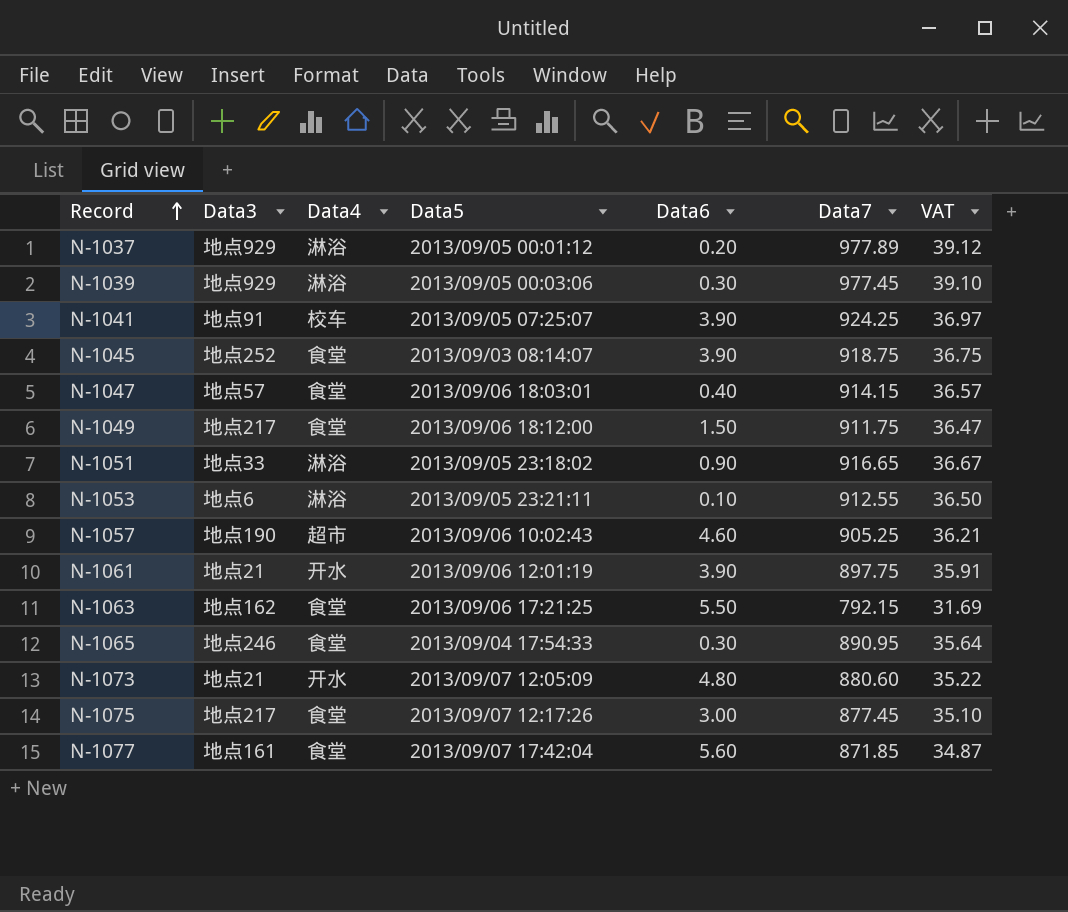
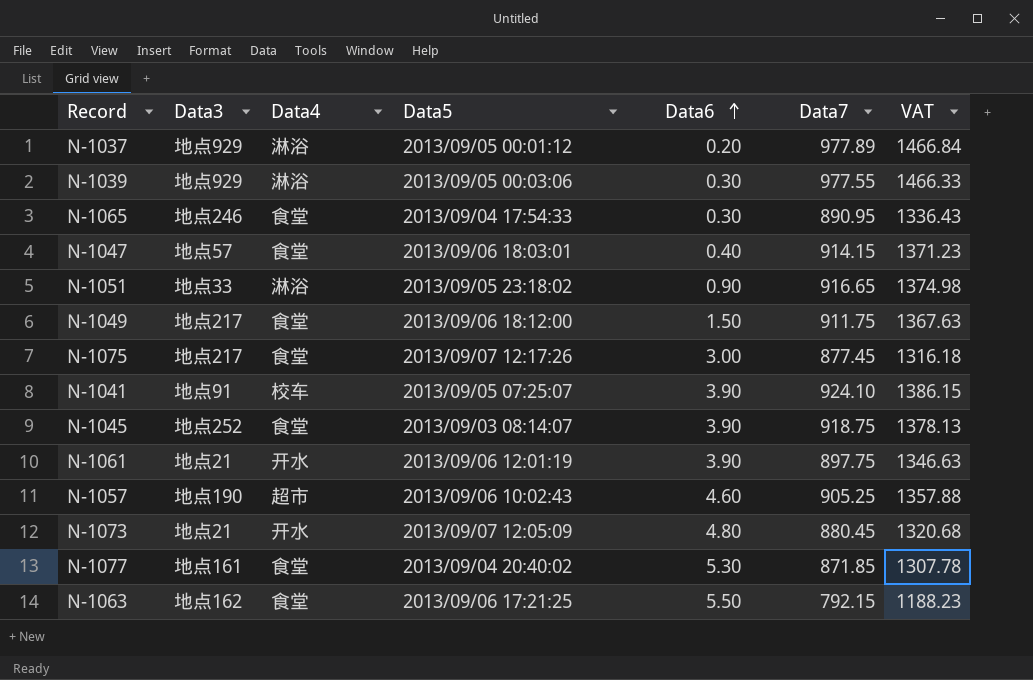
row order: Record ascending -> Data6 ascending
column VAT | formula: [Data7] * 0.04 -> [Data7] * 1.5
row N-1053: 地点6 | 淋浴 | 2013/09/05 23:21:11 | 0.10 | 912.55 | 36.50 -> none
N-1039 | Data7: 977.45 -> 977.55
N-1041 | Data7: 924.25 -> 924.10
N-1073 | Data7: 880.60 -> 880.45
N-1077 | Data5: 2013/09/07 17:42:04 -> 2013/09/04 20:40:02
N-1077 | Data6: 5.60 -> 5.30

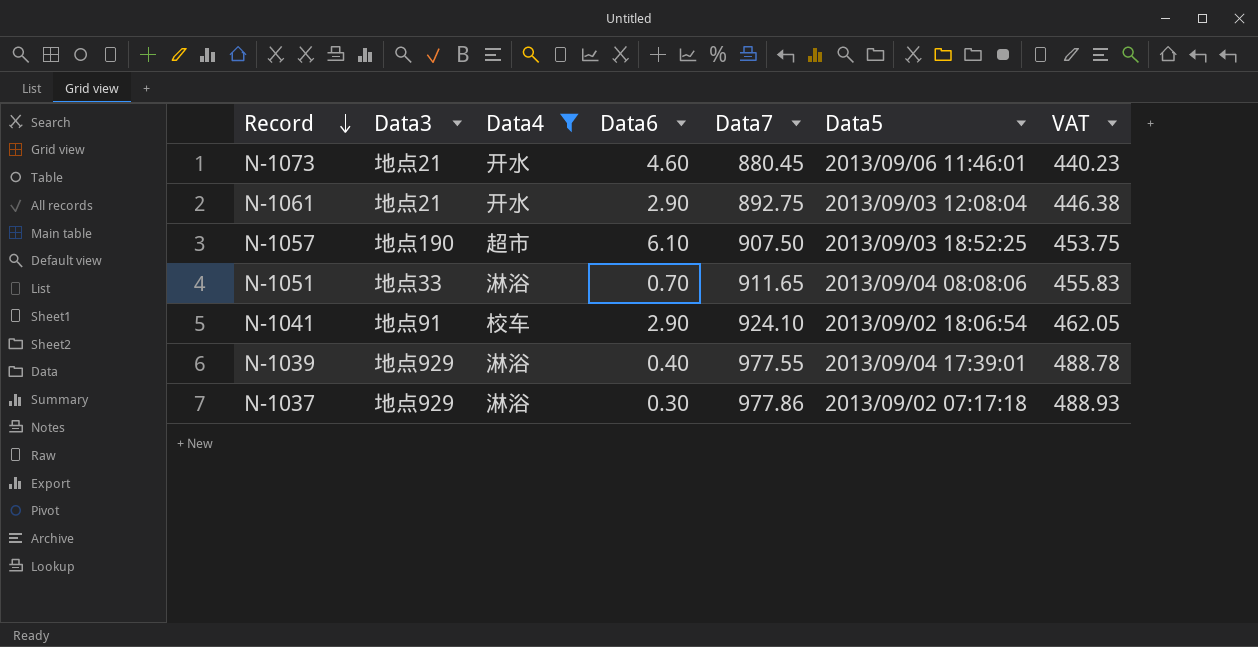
filter: none -> Data4 != 食堂
row order: Data6 ascending -> Record descending
column Data5 | position: 4 -> 6
column VAT | formula: [Data7] * 1.5 -> [Data7] * 0.5
N-1073 | Data6: 4.80 -> 4.60
N-1073 | Data5: 2013/09/07 12:05:09 -> 2013/09/06 11:46:01
N-1061 | Data6: 3.90 -> 2.90
N-1061 | Data7: 897.75 -> 892.75
N-1061 | Data5: 2013/09/06 12:01:19 -> 2013/09/03 12:08:04
N-1057 | Data6: 4.60 -> 6.10
N-1057 | Data7: 905.25 -> 907.50
N-1057 | Data5: 2013/09/06 10:02:43 -> 2013/09/03 18:52:25
N-1051 | Data6: 0.90 -> 0.70
N-1051 | Data7: 916.65 -> 911.65
N-1051 | Data5: 2013/09/05 23:18:02 -> 2013/09/04 08:08:06
N-1041 | Data6: 3.90 -> 2.90
N-1041 | Data5: 2013/09/05 07:25:07 -> 2013/09/02 18:06:54
N-1039 | Data6: 0.30 -> 0.40
N-1039 | Data5: 2013/09/05 00:03:06 -> 2013/09/04 17:39:01
N-1037 | Data6: 0.20 -> 0.30
N-1037 | Data7: 977.89 -> 977.86
N-1037 | Data5: 2013/09/05 00:01:12 -> 2013/09/02 07:17:18

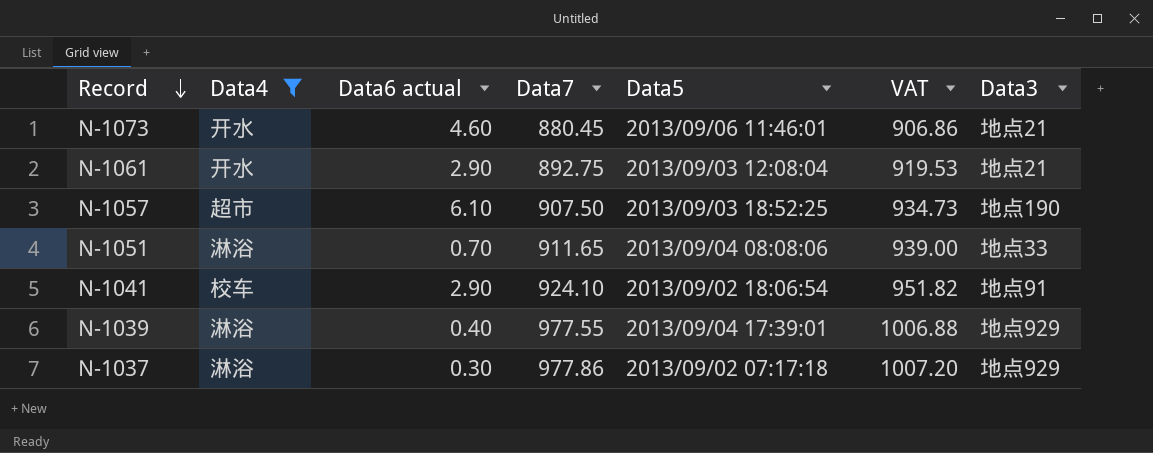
column name: Data6 -> Data6 actual
column VAT | formula: [Data7] * 0.5 -> [Data7] * 1.03
column Data3 | position: 2 -> 7

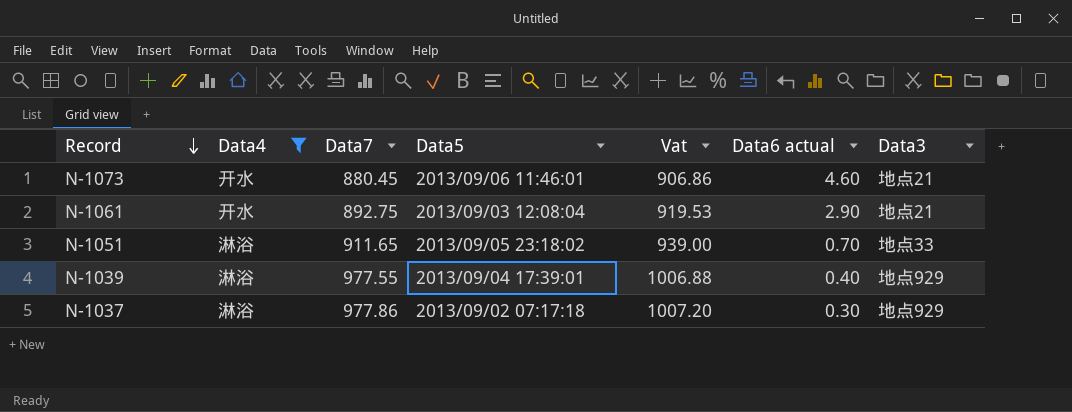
column name: VAT -> Vat
column Data6 actual | position: 3 -> 6
row N-1057: 超市 | 6.10 | 907.50 | 2013/09/03 18:52:25 | 934.73 | 地点190 -> none
row N-1041: 校车 | 2.90 | 924.10 | 2013/09/02 18:06:54 | 951.82 | 地点91 -> none
N-1051 | Data5: 2013/09/04 08:08:06 -> 2013/09/05 23:18:02

